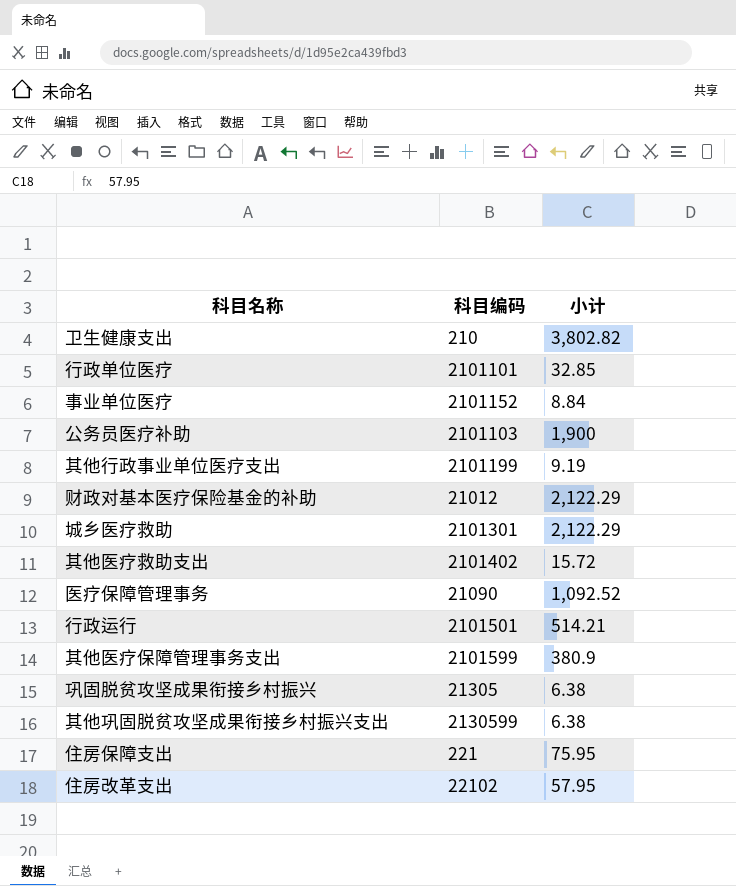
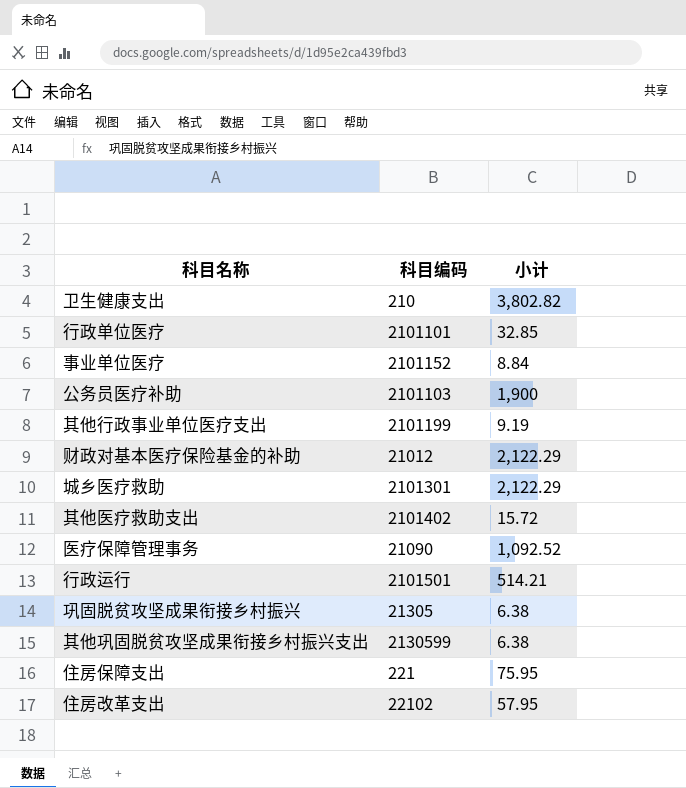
row 其他医疗保障管理事务支出: 2101599 | 380.9 -> none

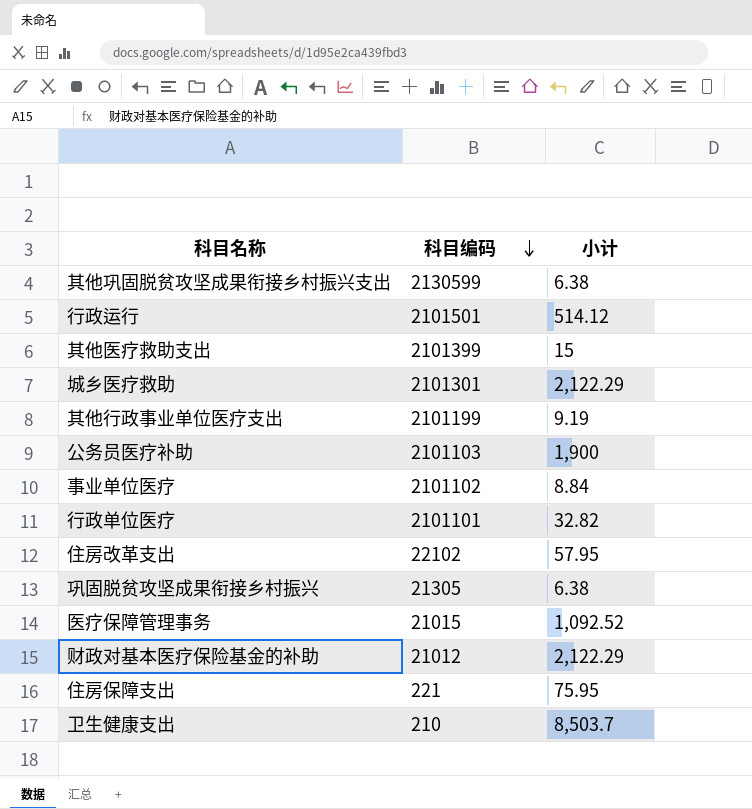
row order: none -> 科目编码 descending
行政运行 | 小计: 514.21 -> 514.12
其他医疗救助支出 | 科目编码: 2101402 -> 2101399
其他医疗救助支出 | 小计: 15.72 -> 15
事业单位医疗 | 科目编码: 2101152 -> 2101102
行政单位医疗 | 小计: 32.85 -> 32.82
医疗保障管理事务 | 科目编码: 21090 -> 21015
卫生健康支出 | 小计: 3,802.82 -> 8,503.7

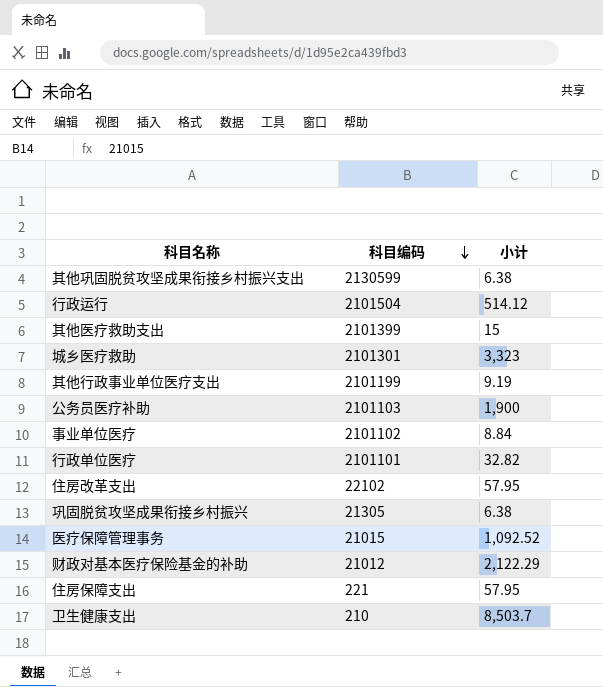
行政运行 | 科目编码: 2101501 -> 2101504
城乡医疗救助 | 小计: 2,122.29 -> 3,323
住房保障支出 | 小计: 75.95 -> 57.95

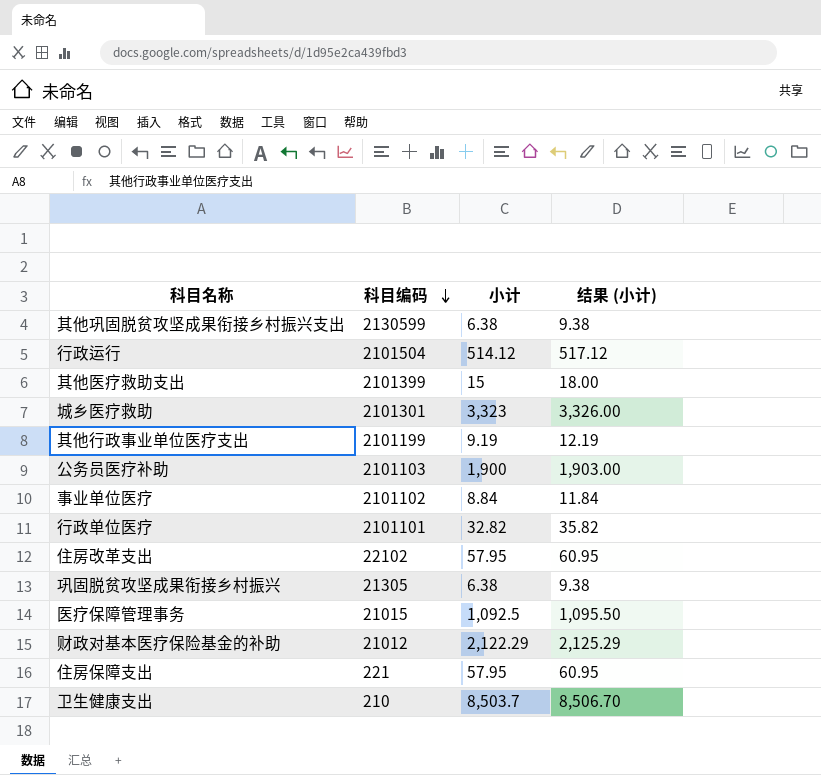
column 结果 (小计) | formula: none -> [小计] + 3
医疗保障管理事务 | 小计: 1,092.52 -> 1,092.5

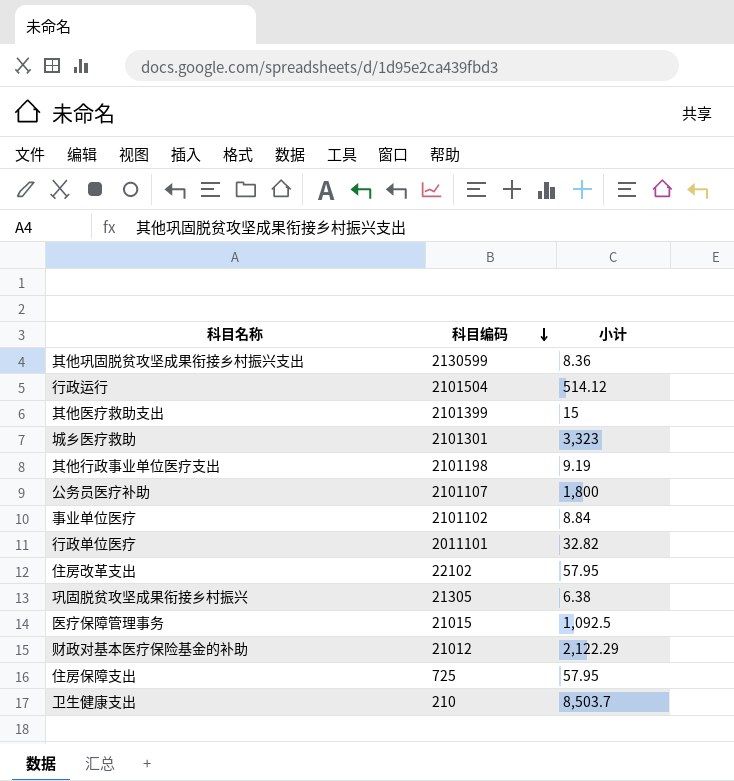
column 结果 (小计) | formula: [小计] + 3 -> none
其他巩固脱贫攻坚成果衔接乡村振兴支出 | 小计: 6.38 -> 8.36
其他行政事业单位医疗支出 | 科目编码: 2101199 -> 2101198
公务员医疗补助 | 科目编码: 2101103 -> 2101107
公务员医疗补助 | 小计: 1,900 -> 1,800
行政单位医疗 | 科目编码: 2101101 -> 2011101
住房保障支出 | 科目编码: 221 -> 725

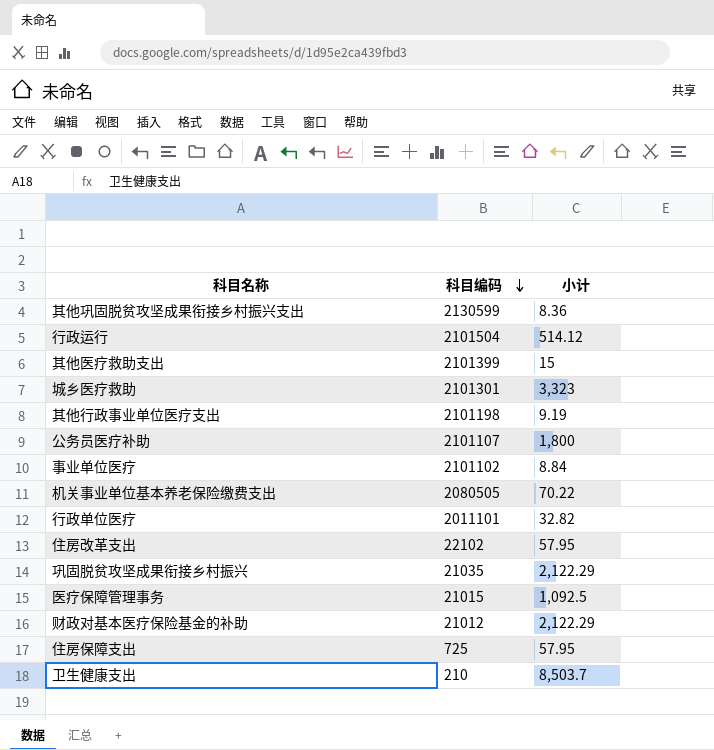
row 机关事业单位基本养老保险缴费支出: none -> 2080505 | 70.22
巩固脱贫攻坚成果衔接乡村振兴 | 科目编码: 21305 -> 21035
巩固脱贫攻坚成果衔接乡村振兴 | 小计: 6.38 -> 2,122.29

